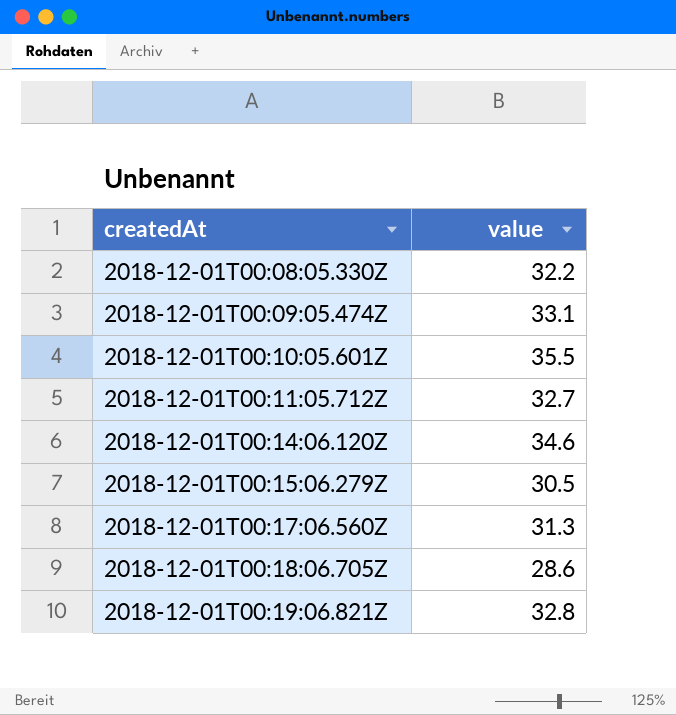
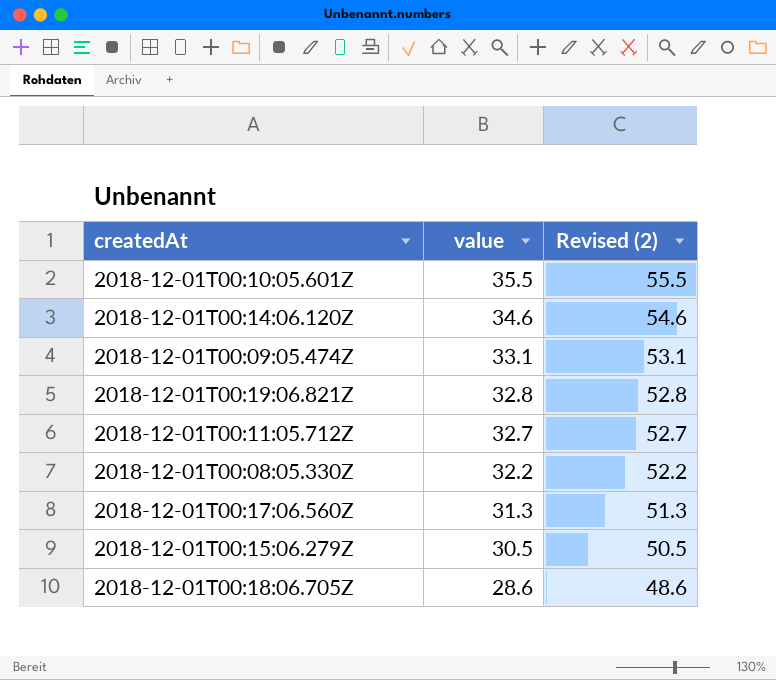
row order: createdAt ascending -> value descending
column Revised (2) | formula: none -> [value] + 20

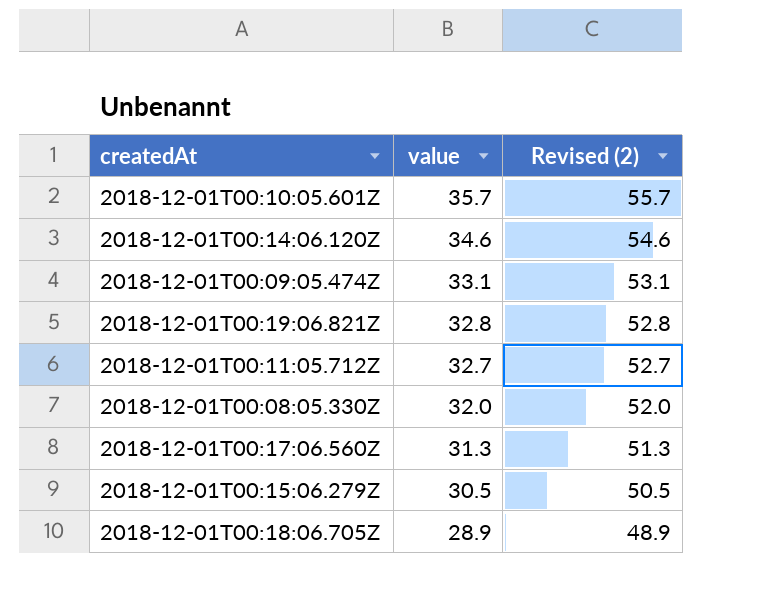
2018-12-01T00:10:05.601Z | value: 35.5 -> 35.7
2018-12-01T00:10:05.601Z | Revised (2): 55.5 -> 55.7
2018-12-01T00:08:05.330Z | value: 32.2 -> 32.0
2018-12-01T00:08:05.330Z | Revised (2): 52.2 -> 52.0
2018-12-01T00:18:06.705Z | value: 28.6 -> 28.9
2018-12-01T00:18:06.705Z | Revised (2): 48.6 -> 48.9

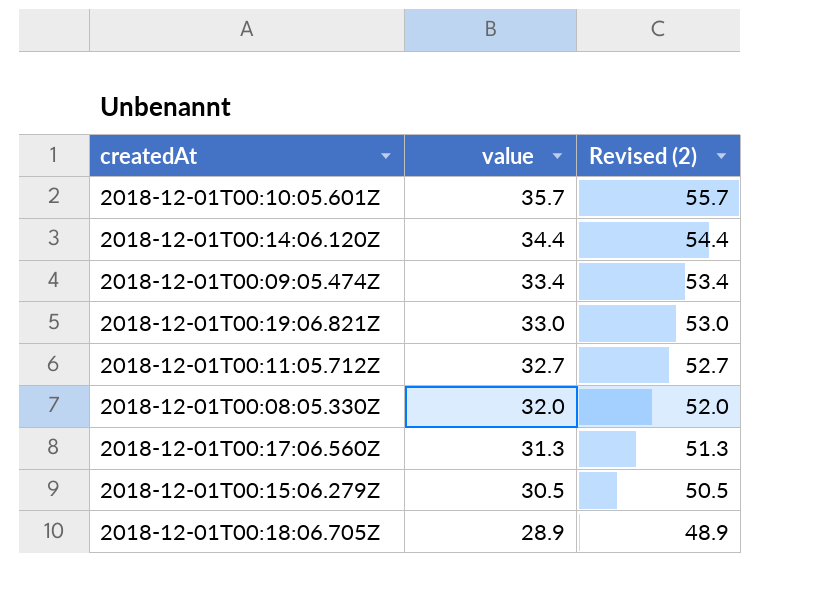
2018-12-01T00:14:06.120Z | value: 34.6 -> 34.4
2018-12-01T00:14:06.120Z | Revised (2): 54.6 -> 54.4
2018-12-01T00:09:05.474Z | value: 33.1 -> 33.4
2018-12-01T00:09:05.474Z | Revised (2): 53.1 -> 53.4
2018-12-01T00:19:06.821Z | value: 32.8 -> 33.0
2018-12-01T00:19:06.821Z | Revised (2): 52.8 -> 53.0

